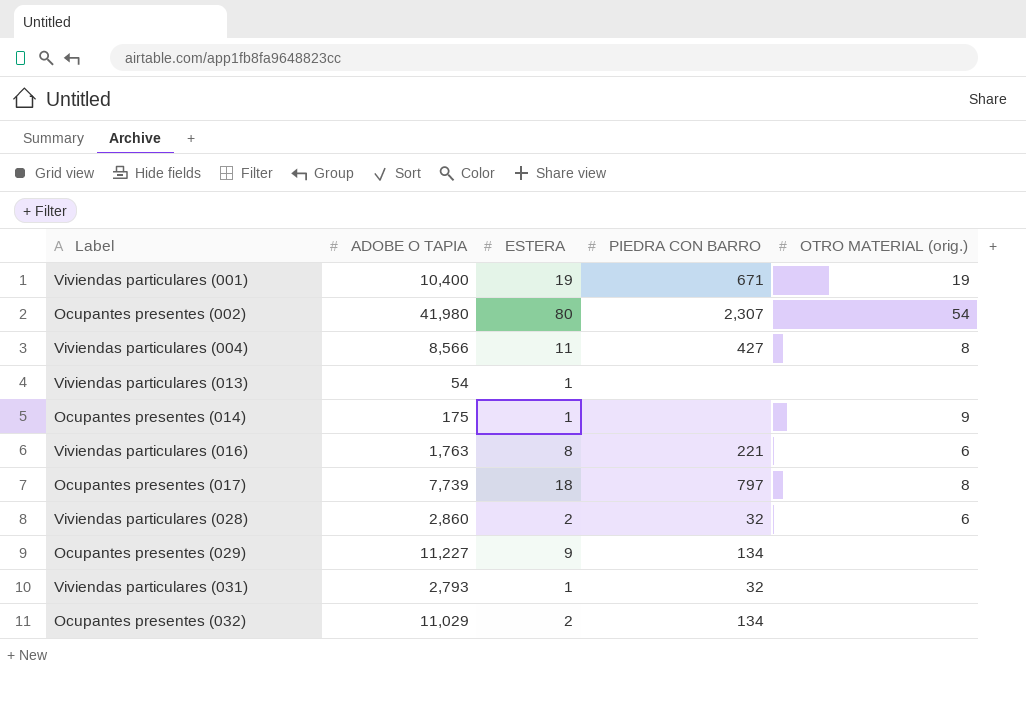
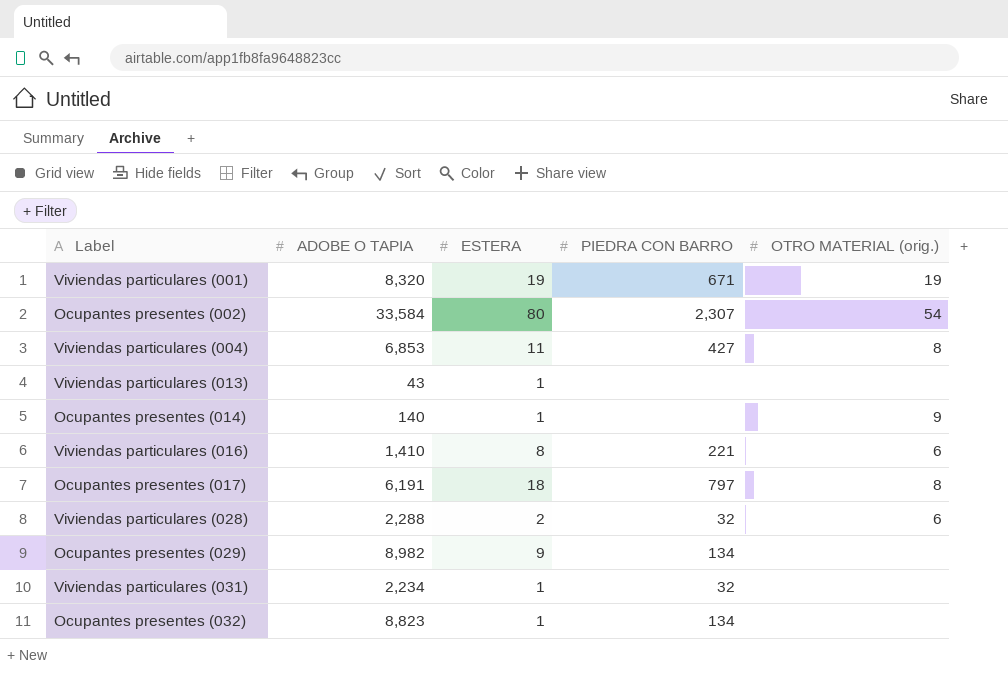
Viviendas particulares (001) | ADOBE O TAPIA: 10,400 -> 8,320
Ocupantes presentes (002) | ADOBE O TAPIA: 41,980 -> 33,584
Viviendas particulares (004) | ADOBE O TAPIA: 8,566 -> 6,853
Viviendas particulares (013) | ADOBE O TAPIA: 54 -> 43
Ocupantes presentes (014) | ADOBE O TAPIA: 175 -> 140
Viviendas particulares (016) | ADOBE O TAPIA: 1,763 -> 1,410
Ocupantes presentes (017) | ADOBE O TAPIA: 7,739 -> 6,191
Viviendas particulares (028) | ADOBE O TAPIA: 2,860 -> 2,288
Ocupantes presentes (029) | ADOBE O TAPIA: 11,227 -> 8,982
Viviendas particulares (031) | ADOBE O TAPIA: 2,793 -> 2,234
Ocupantes presentes (032) | ADOBE O TAPIA: 11,029 -> 8,823
Ocupantes presentes (032) | ESTERA: 2 -> 1

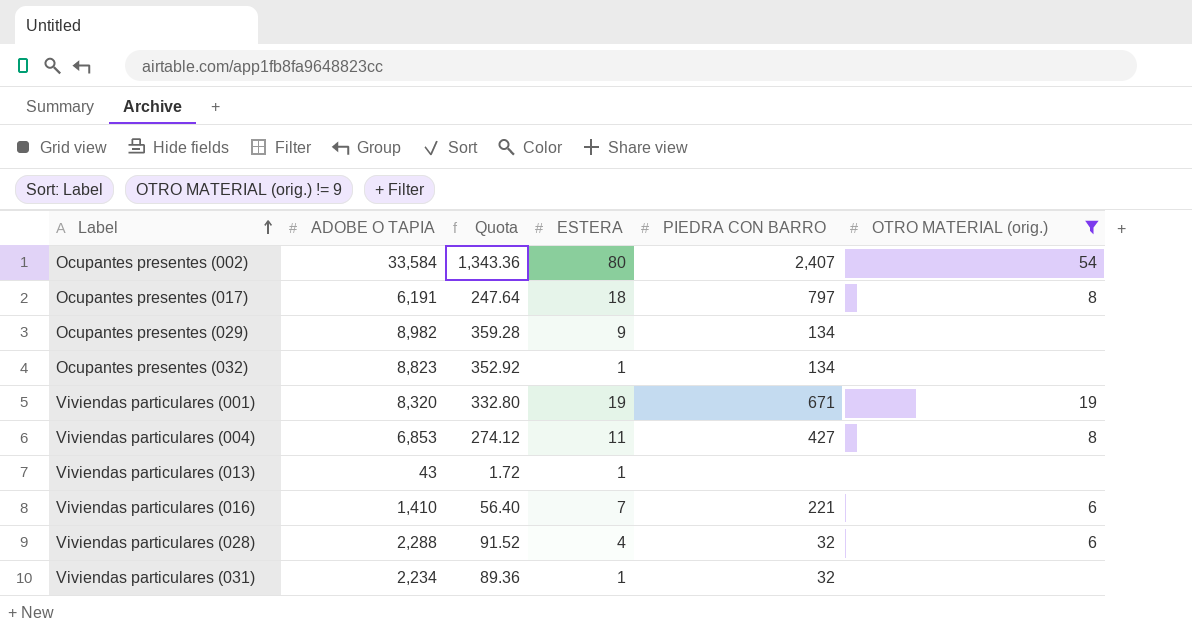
filter: none -> OTRO MATERIAL (orig.) != 9
row order: none -> Label ascending
column Quota | formula: none -> [ADOBE O TAPIA] * 0.04
Ocupantes presentes (002) | PIEDRA CON BARRO: 2,307 -> 2,407
Viviendas particulares (016) | ESTERA: 8 -> 7
Viviendas particulares (028) | ESTERA: 2 -> 4

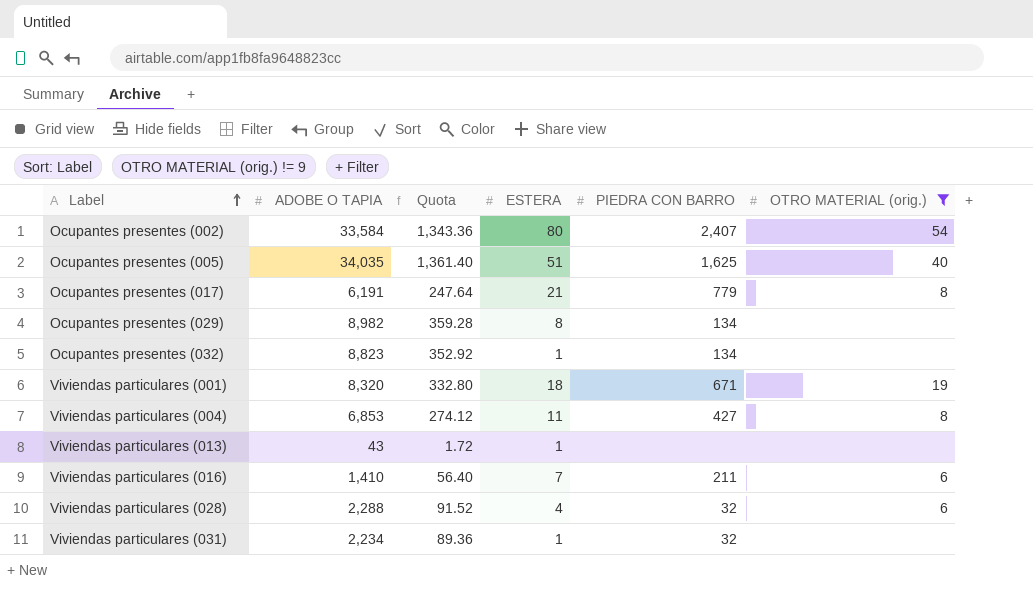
row Ocupantes presentes (005): none -> 34,035 | 1,361.40 | 51 | 1,625 | 40
Ocupantes presentes (017) | ESTERA: 18 -> 21
Ocupantes presentes (017) | PIEDRA CON BARRO: 797 -> 779
Ocupantes presentes (029) | ESTERA: 9 -> 8
Viviendas particulares (001) | ESTERA: 19 -> 18
Viviendas particulares (016) | PIEDRA CON BARRO: 221 -> 211

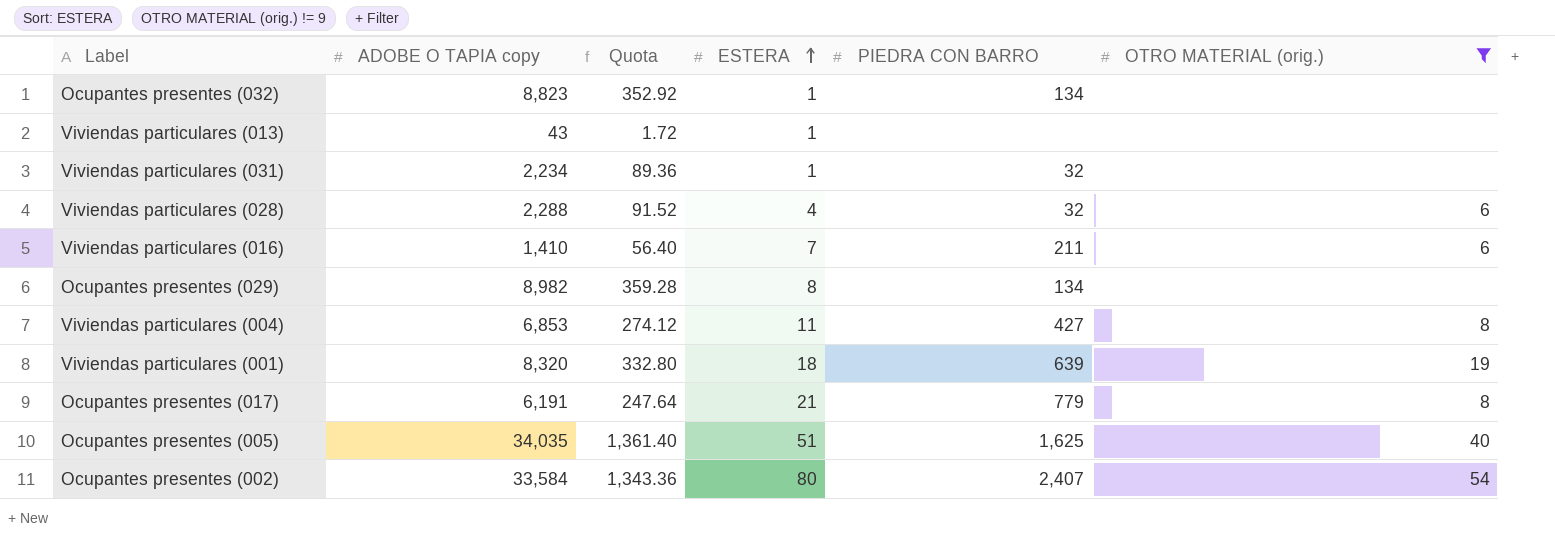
row order: Label ascending -> ESTERA ascending
column name: ADOBE O TAPIA -> ADOBE O TAPIA copy
Viviendas particulares (001) | PIEDRA CON BARRO: 671 -> 639

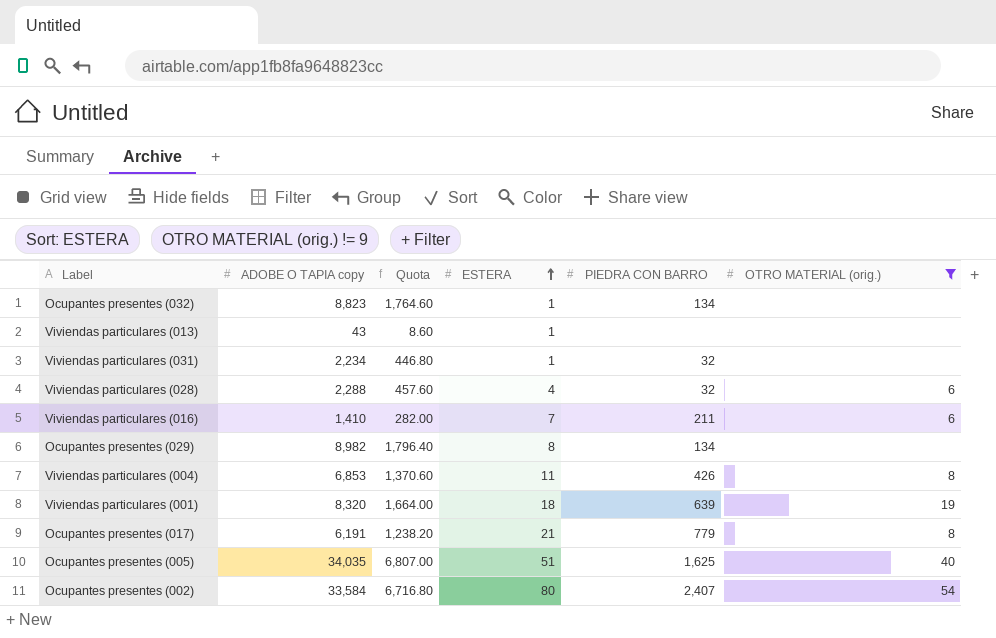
column Quota | formula: [ADOBE O TAPIA copy] * 0.04 -> [ADOBE O TAPIA copy] * 0.2
Viviendas particulares (004) | PIEDRA CON BARRO: 427 -> 426

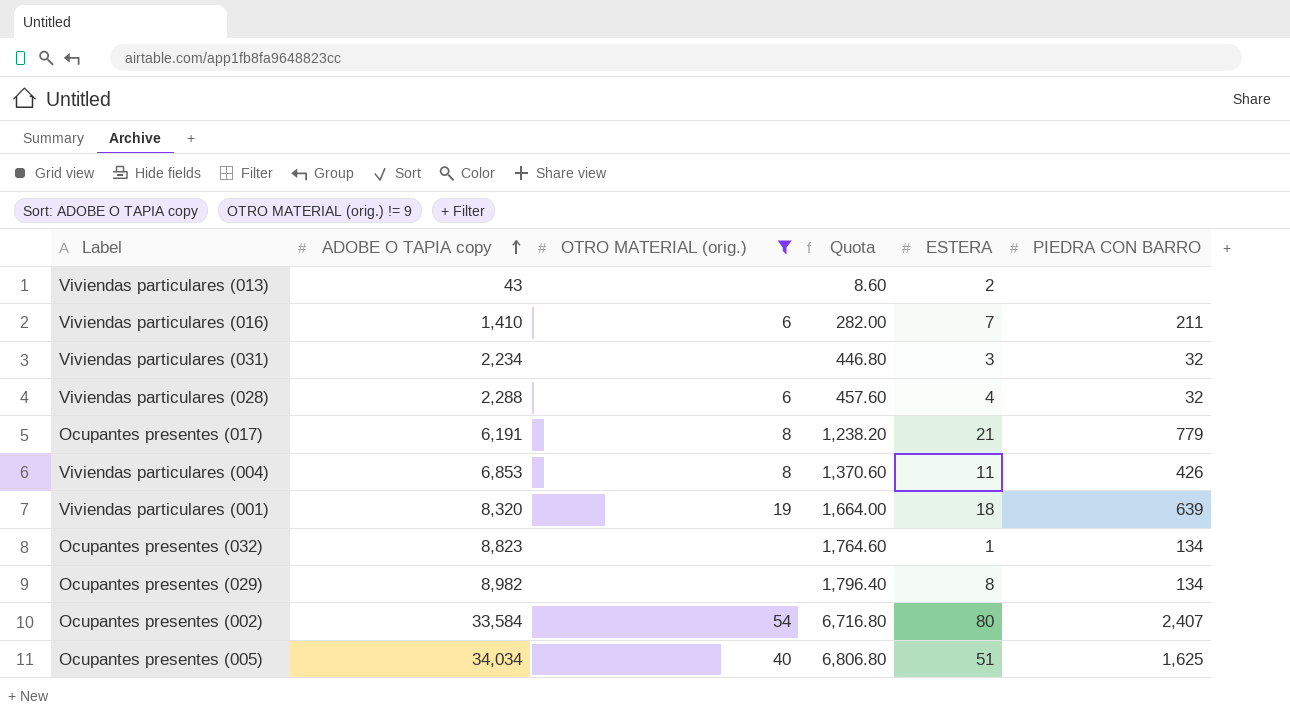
row order: ESTERA ascending -> ADOBE O TAPIA copy ascending
column OTRO MATERIAL (orig.) | position: 6 -> 3
Viviendas particulares (013) | ESTERA: 1 -> 2
Viviendas particulares (031) | ESTERA: 1 -> 3
Ocupantes presentes (005) | ADOBE O TAPIA copy: 34,035 -> 34,034
Ocupantes presentes (005) | Quota: 6,807.00 -> 6,806.80

